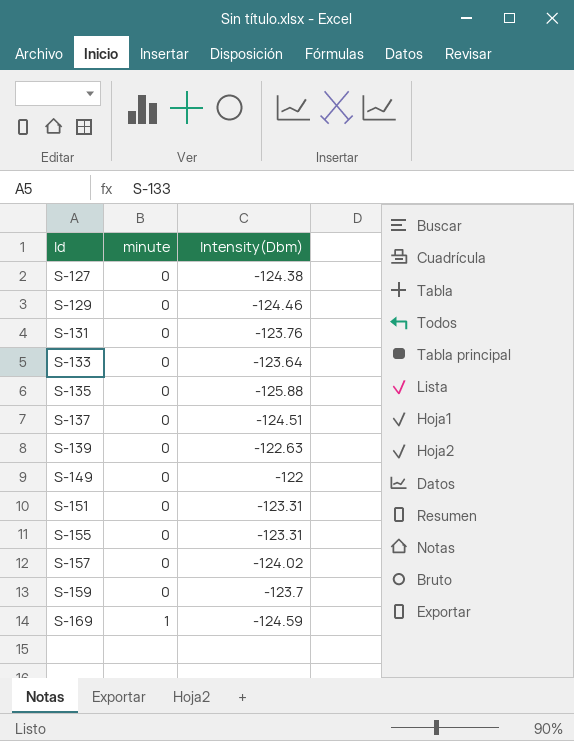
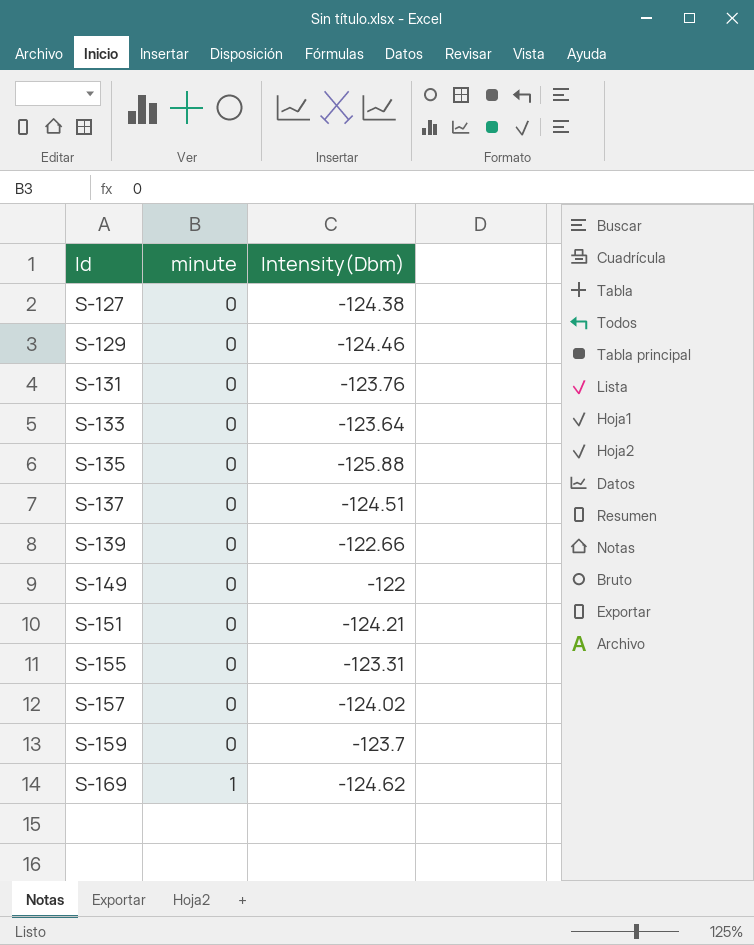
S-139 | Intensity(Dbm): -122.63 -> -122.66
S-151 | Intensity(Dbm): -123.31 -> -124.21
S-169 | Intensity(Dbm): -124.59 -> -124.62

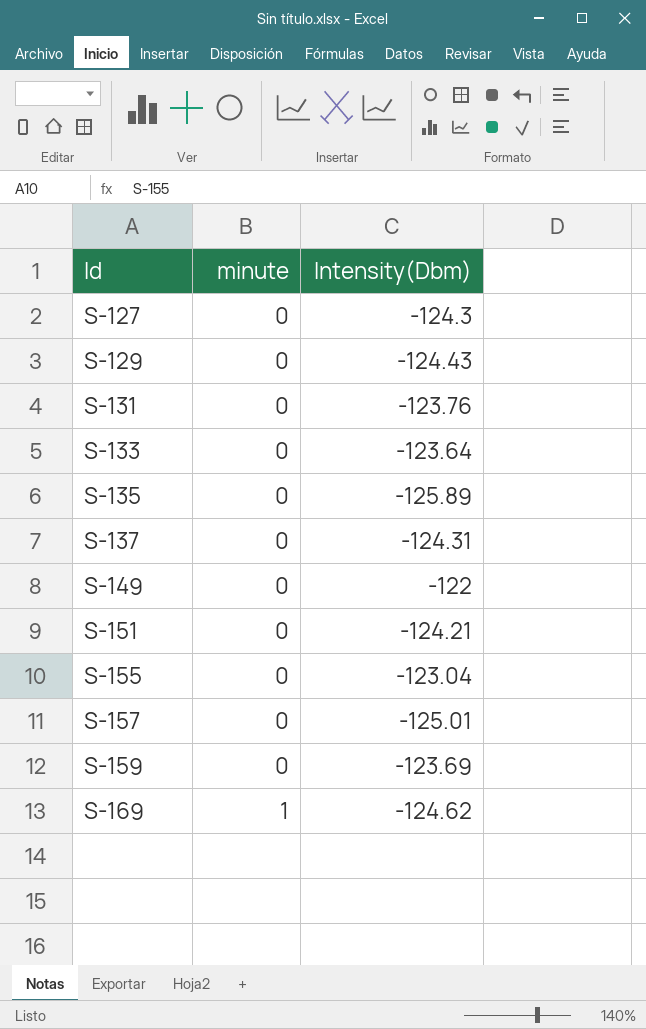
row S-139: 0 | -122.66 -> none
S-127 | Intensity(Dbm): -124.38 -> -124.3
S-129 | Intensity(Dbm): -124.46 -> -124.43
S-135 | Intensity(Dbm): -125.88 -> -125.89
S-137 | Intensity(Dbm): -124.51 -> -124.31
S-155 | Intensity(Dbm): -123.31 -> -123.04
S-157 | Intensity(Dbm): -124.02 -> -125.01
S-159 | Intensity(Dbm): -123.7 -> -123.69

